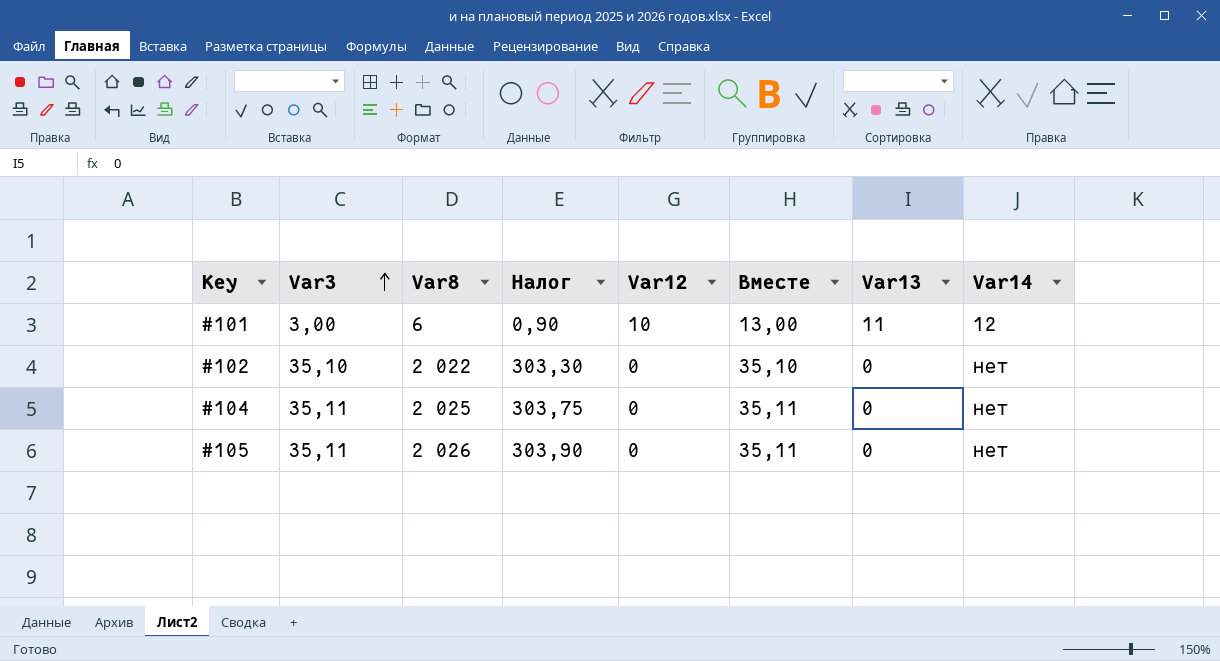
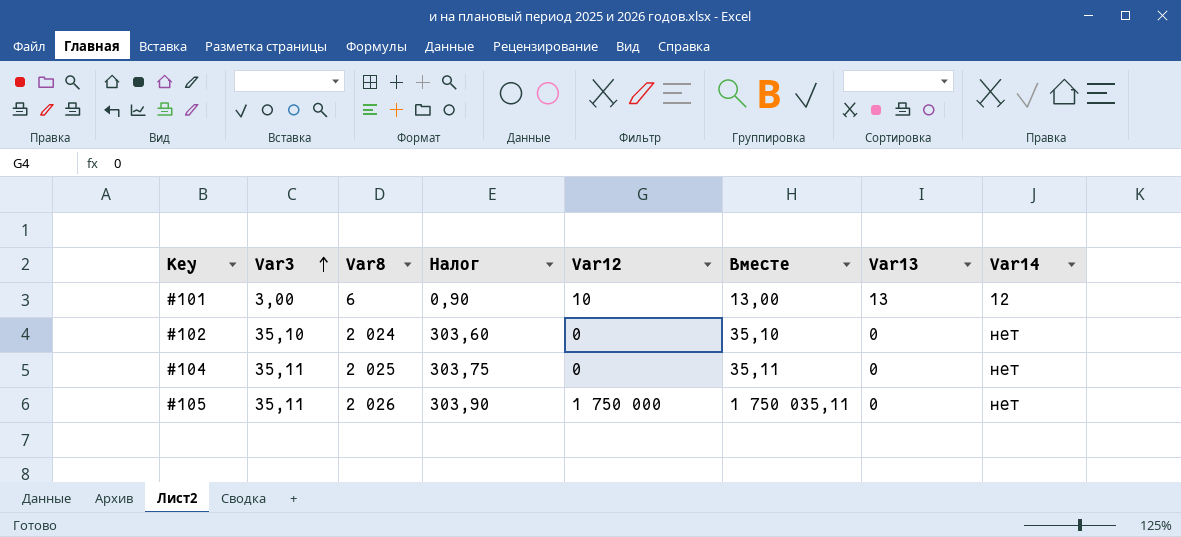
#101 | Var13: 11 -> 13
#102 | Var8: 2 022 -> 2 024
#102 | Налог: 303,30 -> 303,60
#105 | Var12: 0 -> 1 750 000
#105 | Вместе: 35,11 -> 1 750 035,11

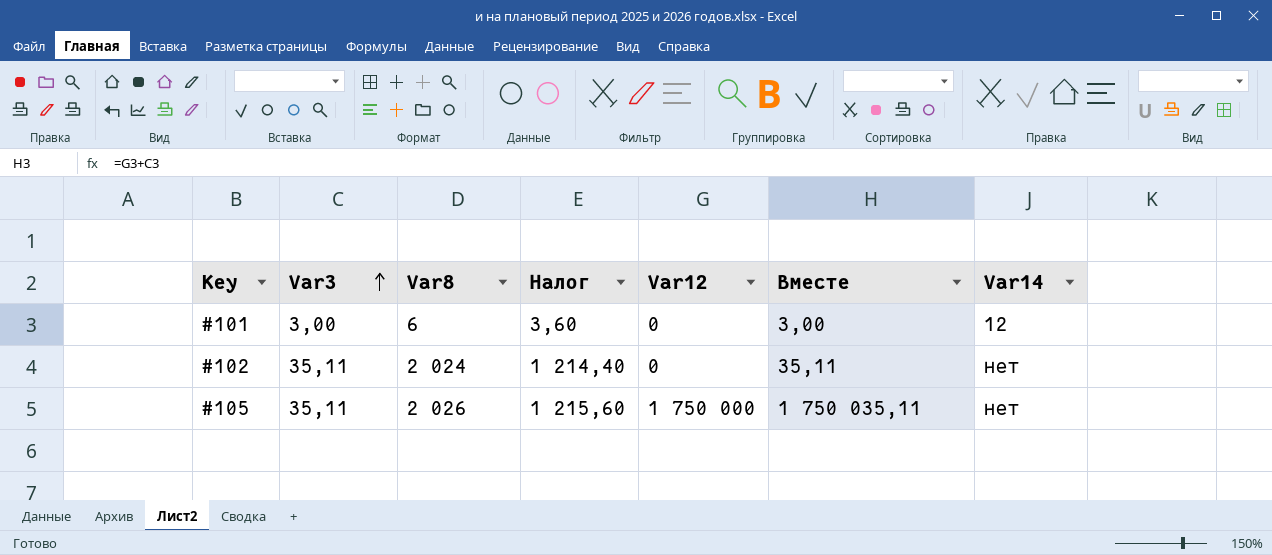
column Var13 | position: 7 -> none
column Налог | formula: [Var8] * 0,15 -> [Var8] * 0,6
row #104: 35,11 | 2 025 | 303,75 | 0 | 35,11 | 0 | нет -> none
#101 | Var12: 10 -> 0
#101 | Вместе: 13,00 -> 3,00
#102 | Var3: 35,10 -> 35,11
#102 | Вместе: 35,10 -> 35,11

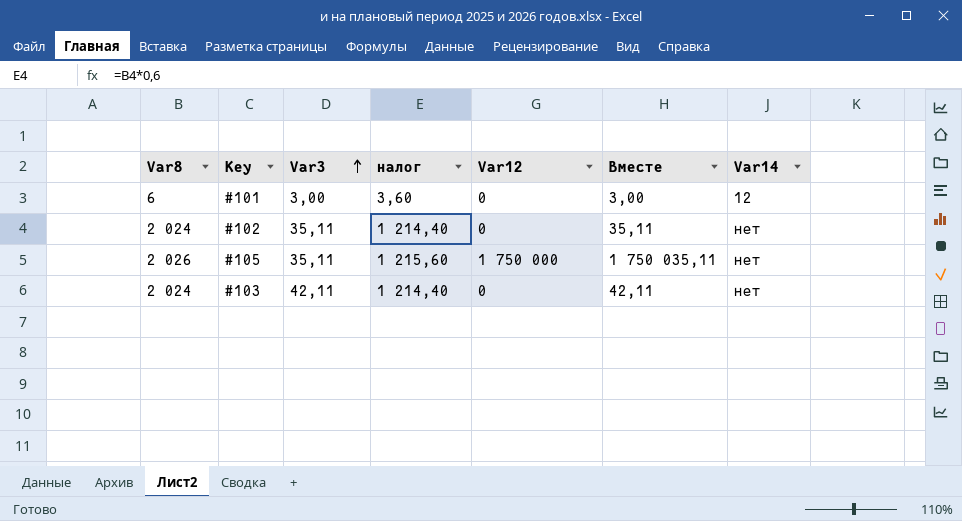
column Var8 | position: 3 -> 1
column name: Налог -> налог
row #103: none -> 2 024 | 42,11 | 1 214,40 | 0 | 42,11 | нет

